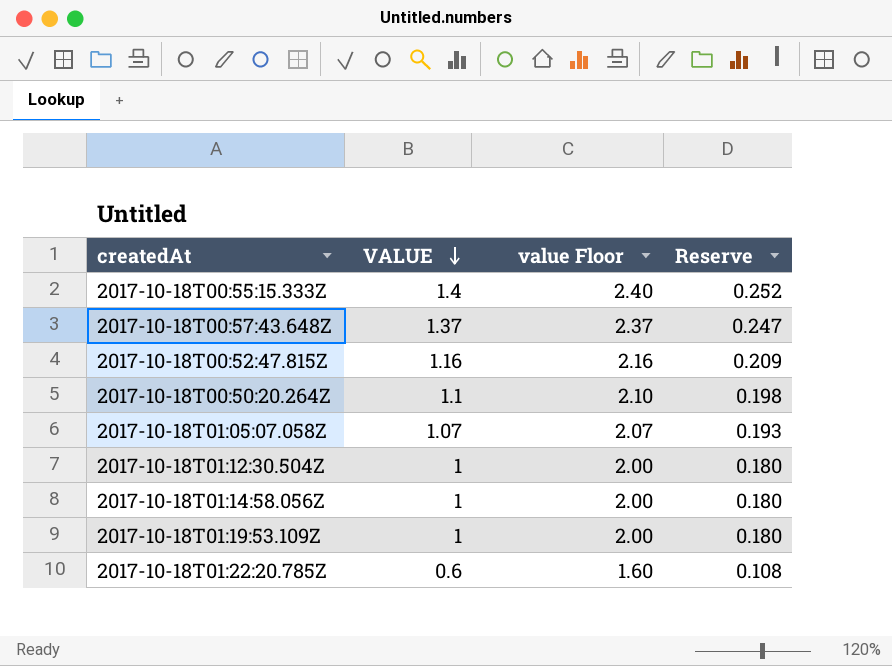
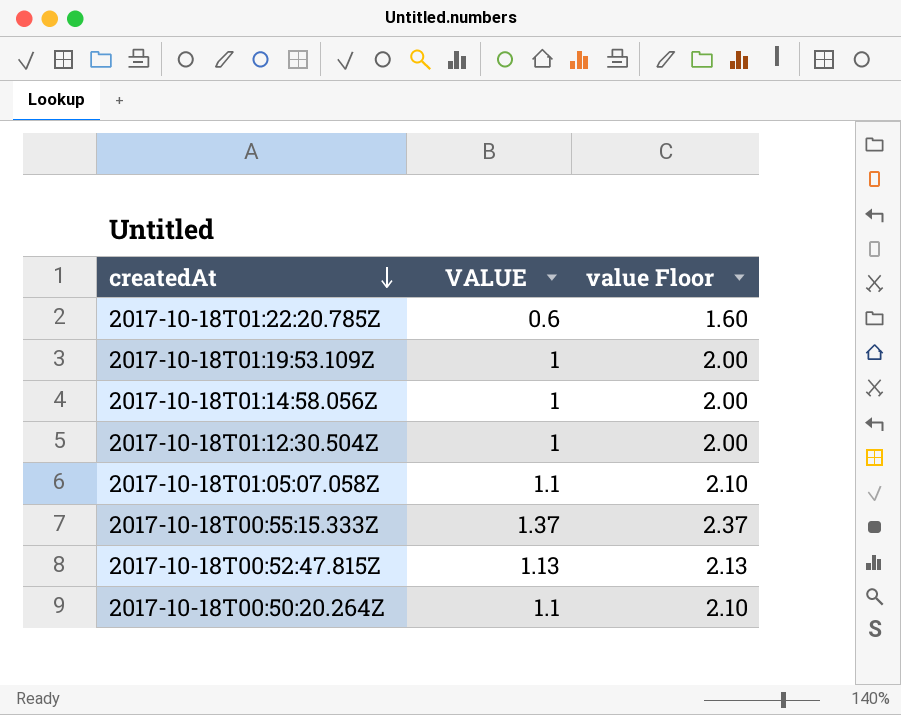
row order: VALUE descending -> createdAt descending
column Reserve | formula: [VALUE] * 0.18 -> none
row 2017-10-18T00:57:43.648Z: 1.37 | 2.37 | 0.247 -> none
2017-10-18T01:05:07.058Z | VALUE: 1.07 -> 1.1
2017-10-18T01:05:07.058Z | value Floor: 2.07 -> 2.10
2017-10-18T00:55:15.333Z | VALUE: 1.4 -> 1.37
2017-10-18T00:55:15.333Z | value Floor: 2.40 -> 2.37
2017-10-18T00:52:47.815Z | VALUE: 1.16 -> 1.13
2017-10-18T00:52:47.815Z | value Floor: 2.16 -> 2.13

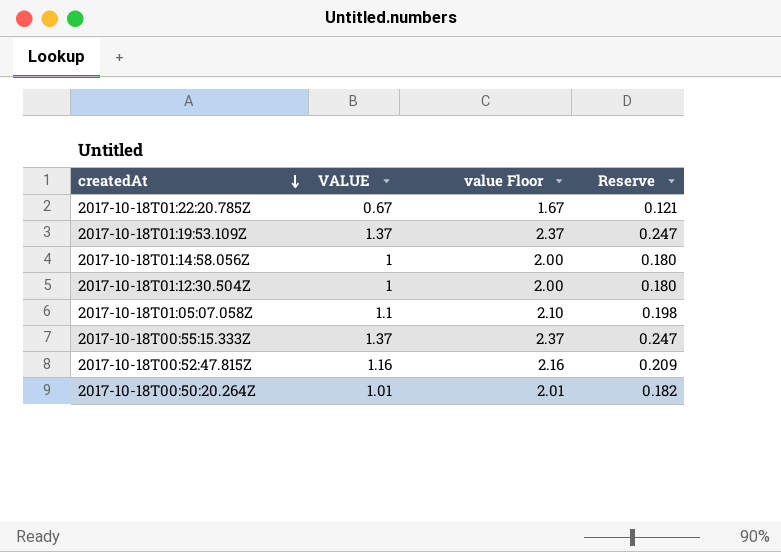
column Reserve | formula: none -> [VALUE] * 0.18
2017-10-18T01:22:20.785Z | VALUE: 0.6 -> 0.67
2017-10-18T01:22:20.785Z | value Floor: 1.60 -> 1.67
2017-10-18T01:19:53.109Z | VALUE: 1 -> 1.37
2017-10-18T01:19:53.109Z | value Floor: 2.00 -> 2.37
2017-10-18T00:52:47.815Z | VALUE: 1.13 -> 1.16
2017-10-18T00:52:47.815Z | value Floor: 2.13 -> 2.16
2017-10-18T00:50:20.264Z | VALUE: 1.1 -> 1.01
2017-10-18T00:50:20.264Z | value Floor: 2.10 -> 2.01

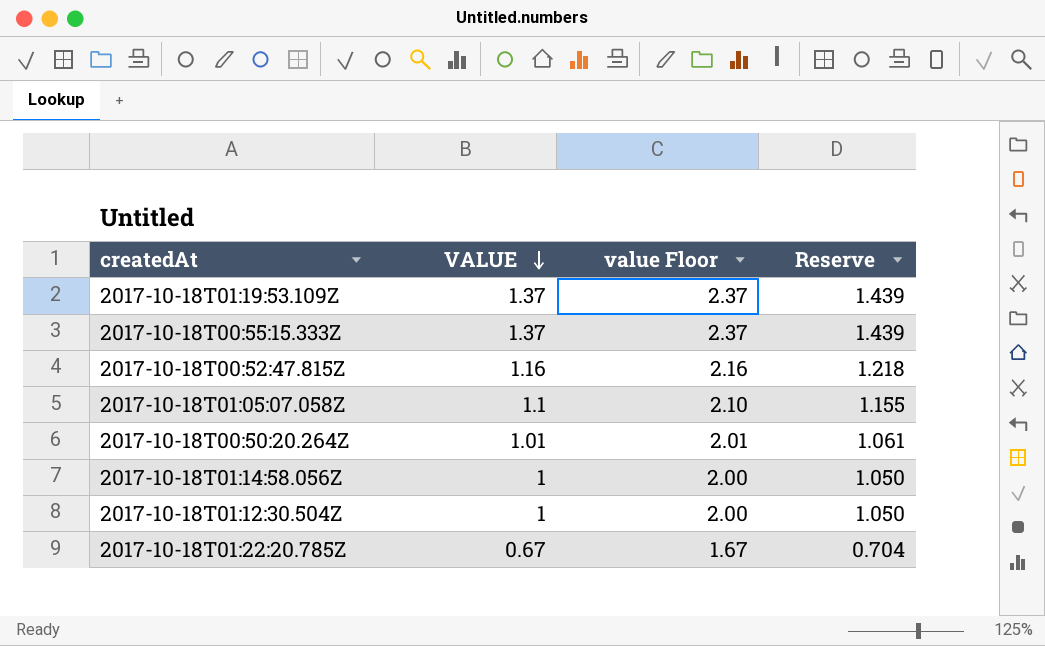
row order: createdAt descending -> VALUE descending
column Reserve | formula: [VALUE] * 0.18 -> [VALUE] * 1.05

